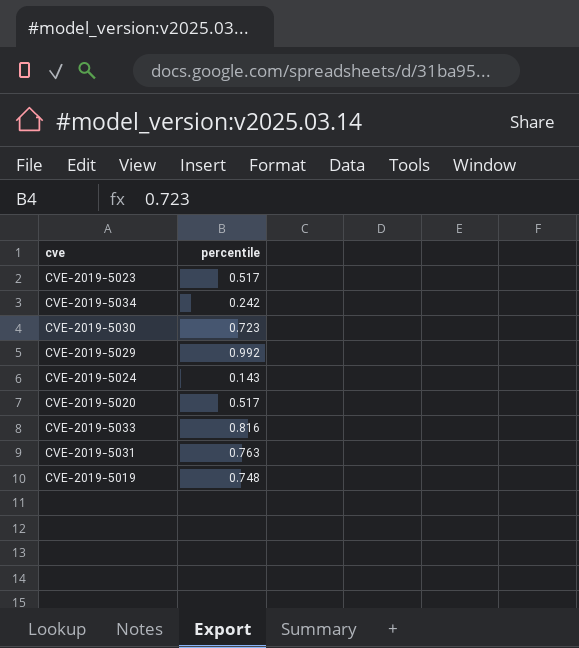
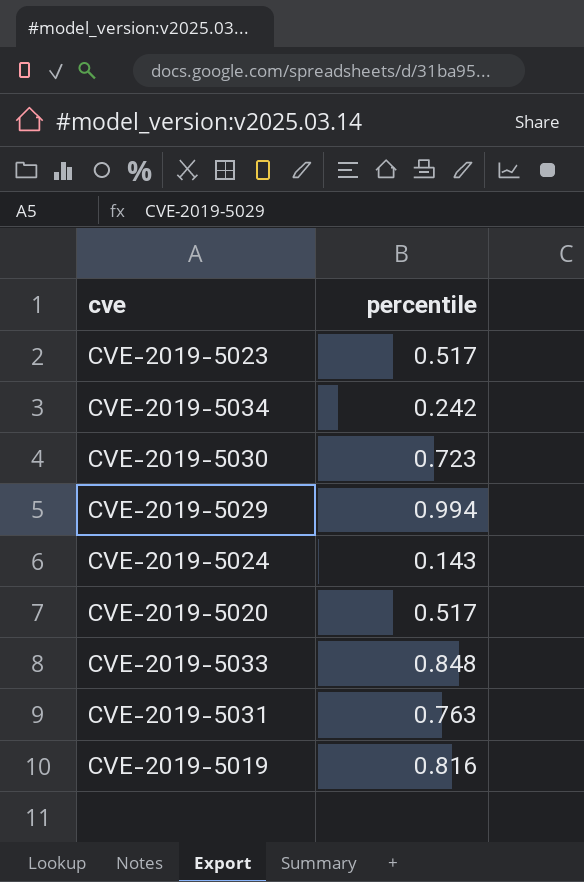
CVE-2019-5029 | percentile: 0.992 -> 0.994
CVE-2019-5033 | percentile: 0.816 -> 0.848
CVE-2019-5019 | percentile: 0.748 -> 0.816

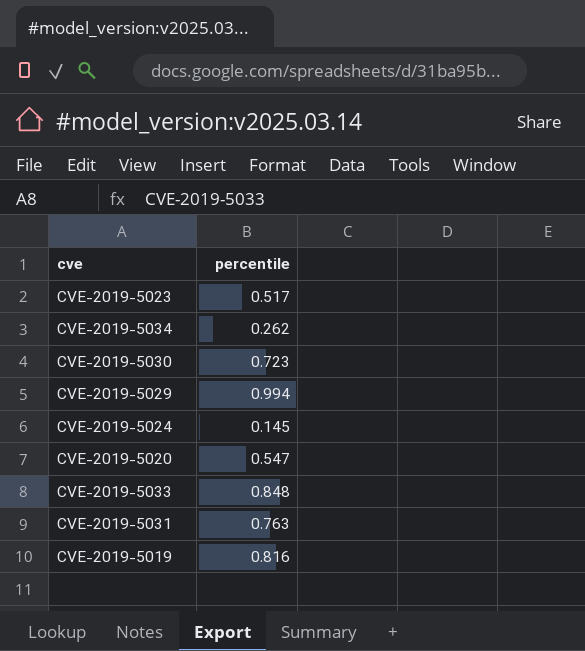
CVE-2019-5034 | percentile: 0.242 -> 0.262
CVE-2019-5024 | percentile: 0.143 -> 0.145
CVE-2019-5020 | percentile: 0.517 -> 0.547

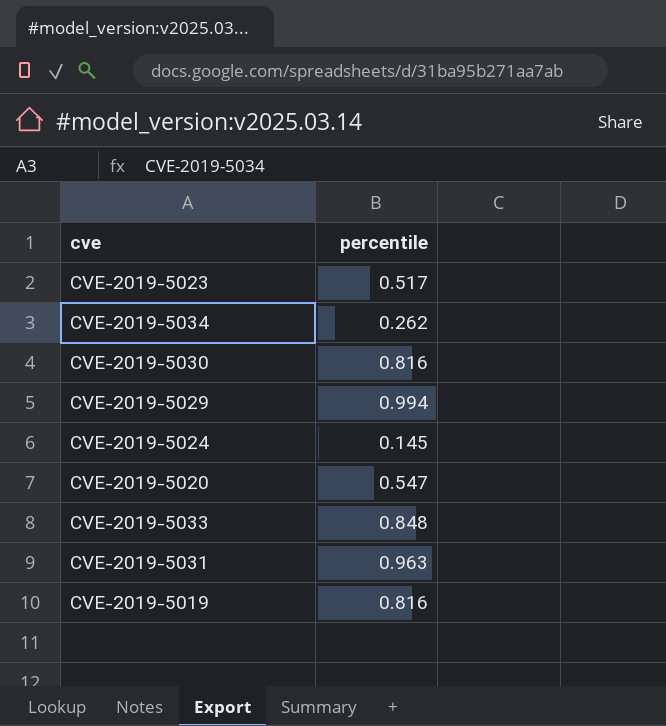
CVE-2019-5030 | percentile: 0.723 -> 0.816
CVE-2019-5031 | percentile: 0.763 -> 0.963

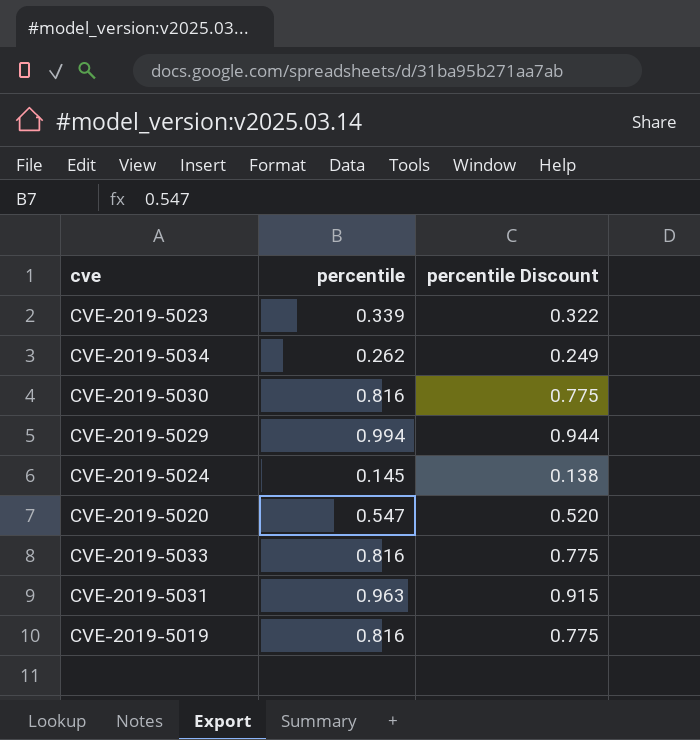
column percentile Discount | formula: none -> [percentile] * 0.95
CVE-2019-5023 | percentile: 0.517 -> 0.339
CVE-2019-5033 | percentile: 0.848 -> 0.816

